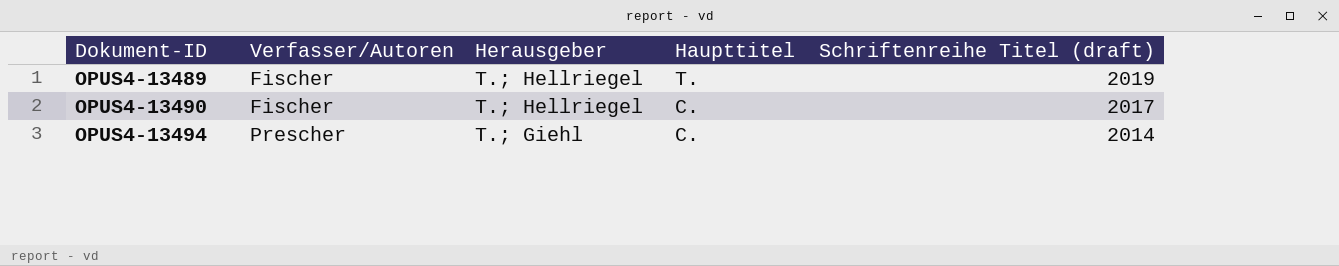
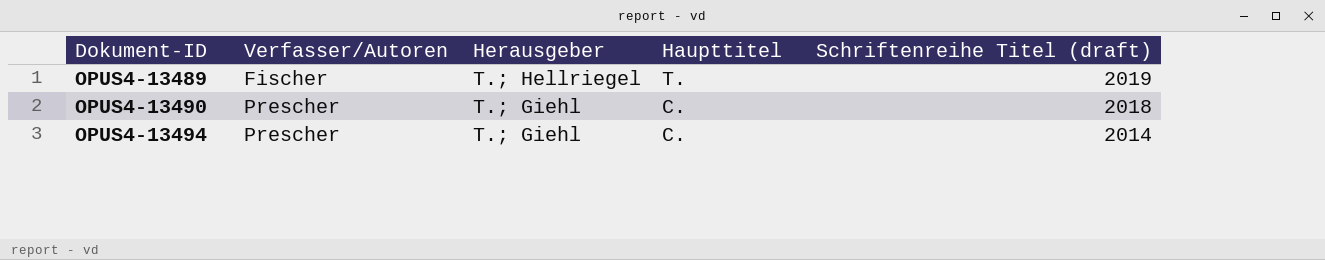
OPUS4-13490 | Verfasser/Autoren: Fischer -> Prescher
OPUS4-13490 | Herausgeber: T.; Hellriegel -> T.; Giehl
OPUS4-13490 | Schriftenreihe Titel (draft): 2017 -> 2018

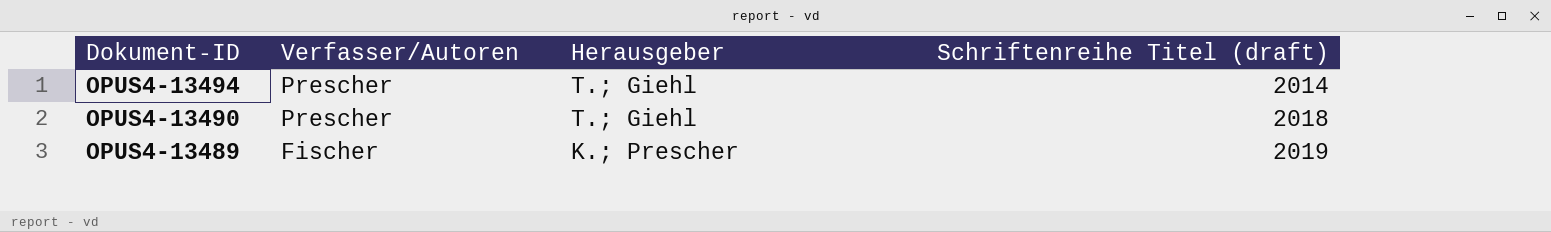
row order: Dokument-ID ascending -> Dokument-ID descending
column Haupttitel | position: 4 -> none
OPUS4-13489 | Herausgeber: T.; Hellriegel -> K.; Prescher

